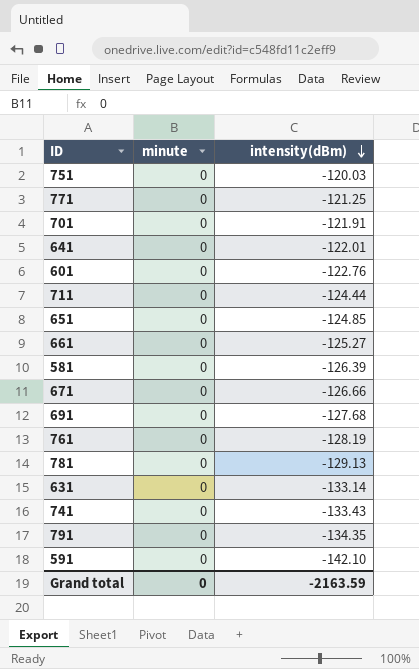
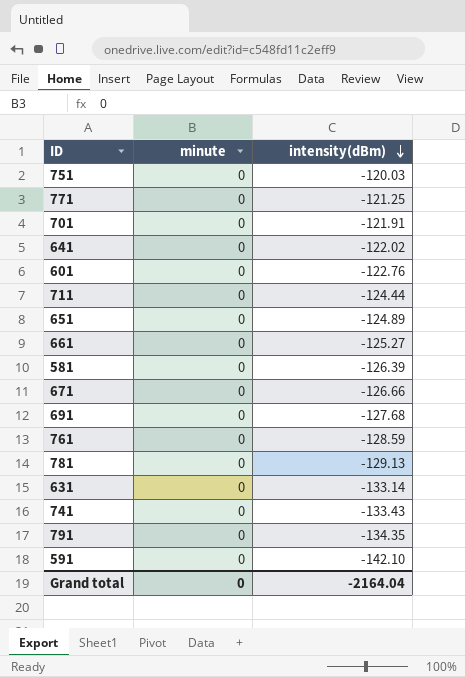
641 | intensity(dBm): -122.01 -> -122.02
651 | intensity(dBm): -124.85 -> -124.89
761 | intensity(dBm): -128.19 -> -128.59
Grand total | intensity(dBm): -2163.59 -> -2164.04

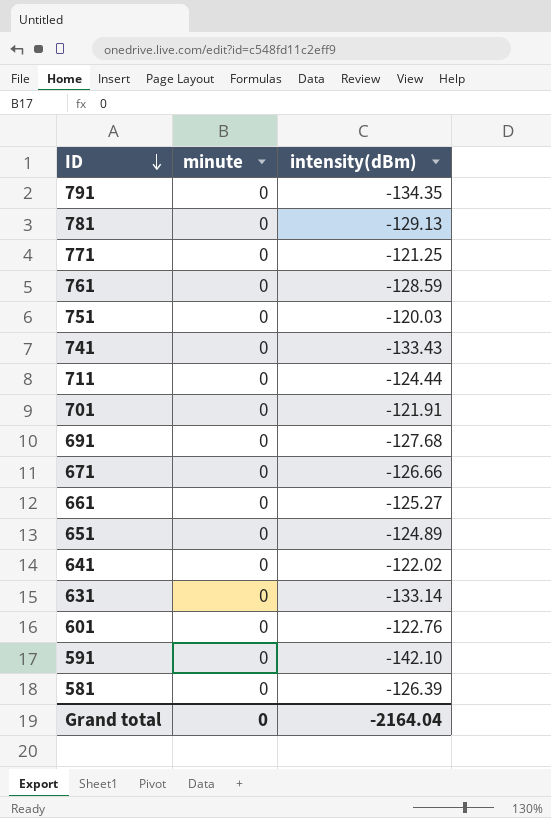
row order: intensity(dBm) descending -> ID descending

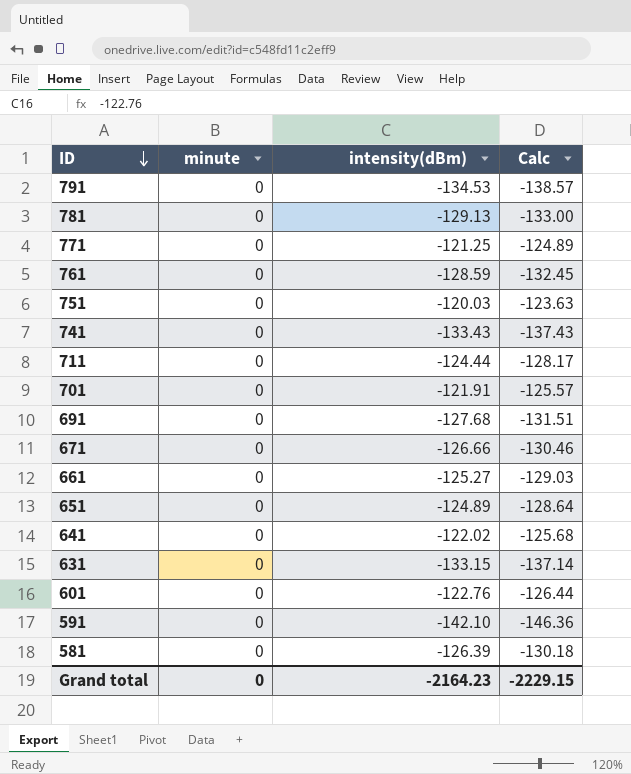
column Calc | formula: none -> [intensity(dBm)] * 1.03
791 | intensity(dBm): -134.35 -> -134.53
631 | intensity(dBm): -133.14 -> -133.15
Grand total | intensity(dBm): -2164.04 -> -2164.23

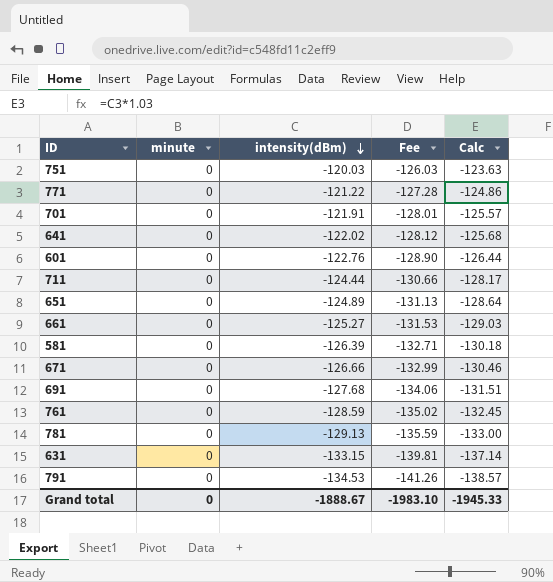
row order: ID descending -> intensity(dBm) descending
column Fee | formula: none -> [intensity(dBm)] * 1.05
row 741: 0 | -133.43 | -137.43 -> none
row 591: 0 | -142.10 | -146.36 -> none
771 | intensity(dBm): -121.25 -> -121.22
771 | Calc: -124.89 -> -124.86
Grand total | intensity(dBm): -2164.23 -> -1888.67
Grand total | Calc: -2229.15 -> -1945.33

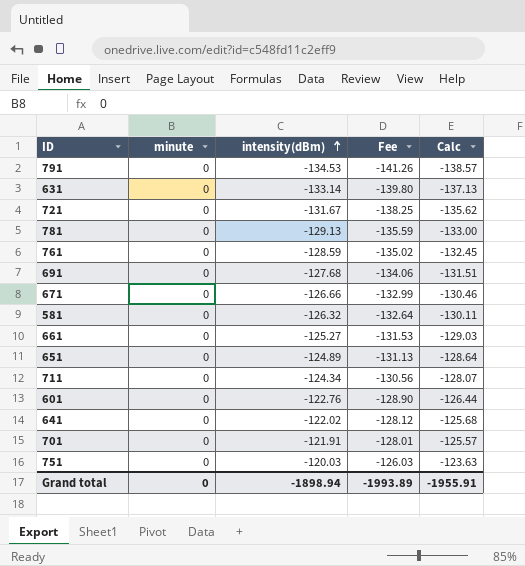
row order: intensity(dBm) descending -> intensity(dBm) ascending
row 771: 0 | -121.22 | -127.28 | -124.86 -> none
631 | intensity(dBm): -133.15 -> -133.14
631 | Fee: -139.81 -> -139.80
631 | Calc: -137.14 -> -137.13
row 721: none -> 0 | -131.67 | -138.25 | -135.62
581 | intensity(dBm): -126.39 -> -126.32
581 | Fee: -132.71 -> -132.64
581 | Calc: -130.18 -> -130.11
711 | intensity(dBm): -124.44 -> -124.34
711 | Fee: -130.66 -> -130.56
711 | Calc: -128.17 -> -128.07
Grand total | intensity(dBm): -1888.67 -> -1898.94
Grand total | Fee: -1983.10 -> -1993.89
Grand total | Calc: -1945.33 -> -1955.91

